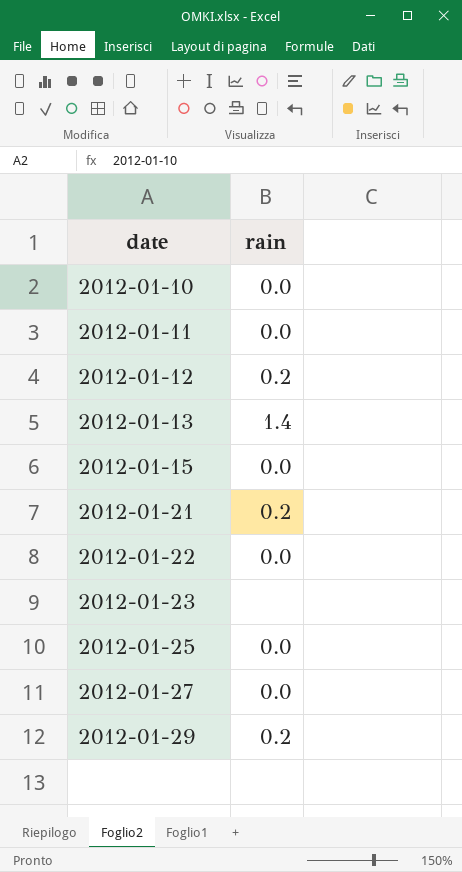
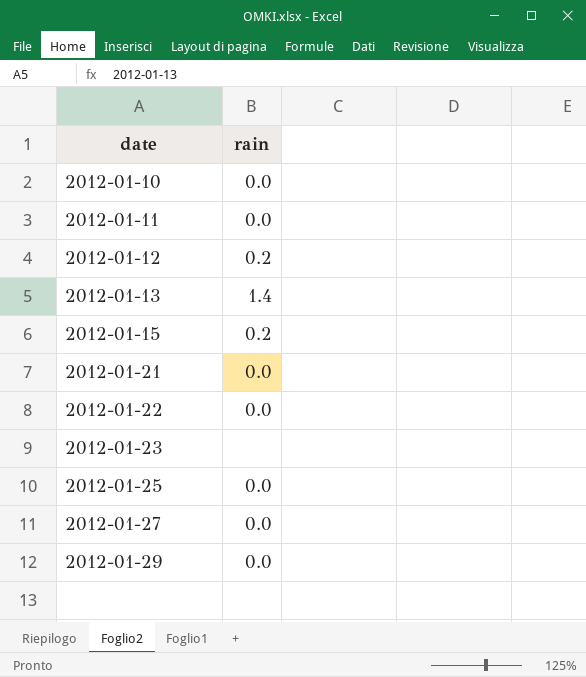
2012-01-15 | rain: 0.0 -> 0.2
2012-01-21 | rain: 0.2 -> 0.0
2012-01-29 | rain: 0.2 -> 0.0

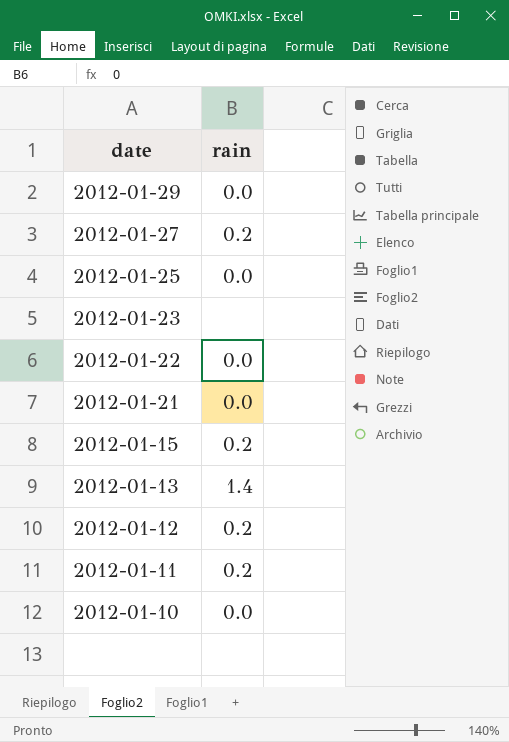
row order: date ascending -> date descending
2012-01-27 | rain: 0.0 -> 0.2
2012-01-11 | rain: 0.0 -> 0.2

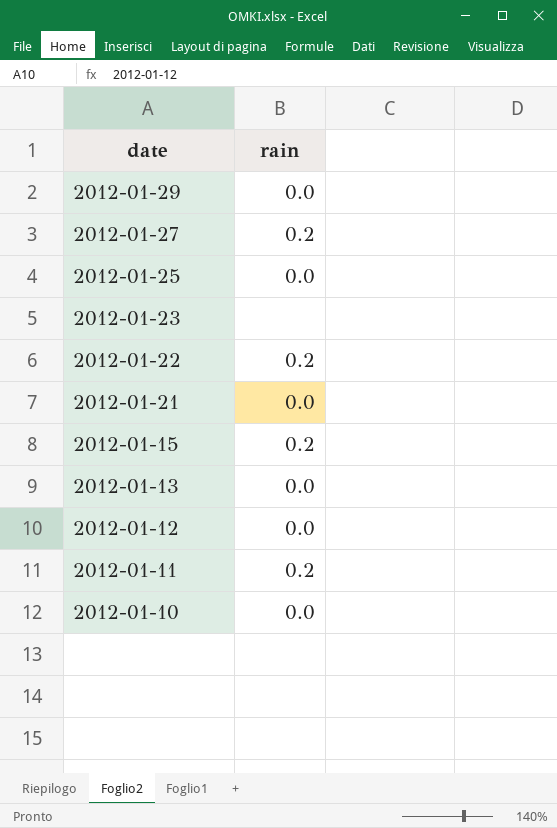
2012-01-22 | rain: 0.0 -> 0.2
2012-01-13 | rain: 1.4 -> 0.0
2012-01-12 | rain: 0.2 -> 0.0

